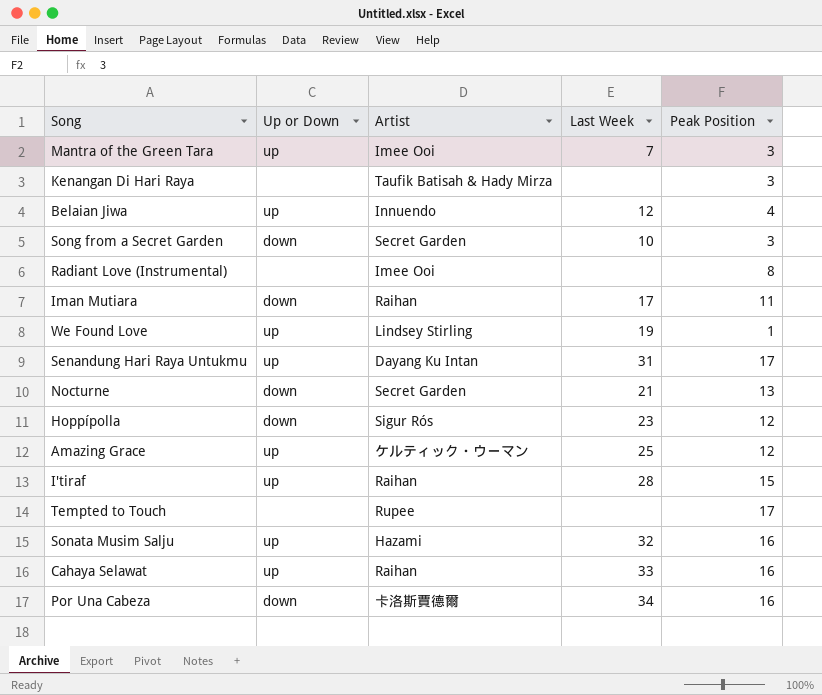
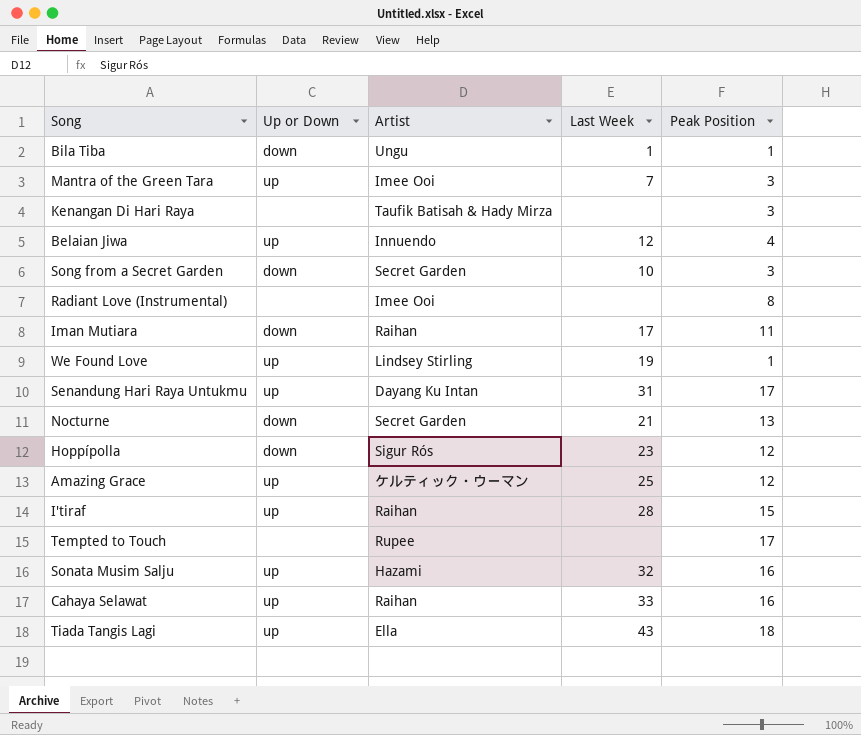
row Por Una Cabeza: down | 卡洛斯賈德爾 | 34 | 16 -> none
row Bila Tiba: none -> down | Ungu | 1 | 1
row Tiada Tangis Lagi: none -> up | Ella | 43 | 18

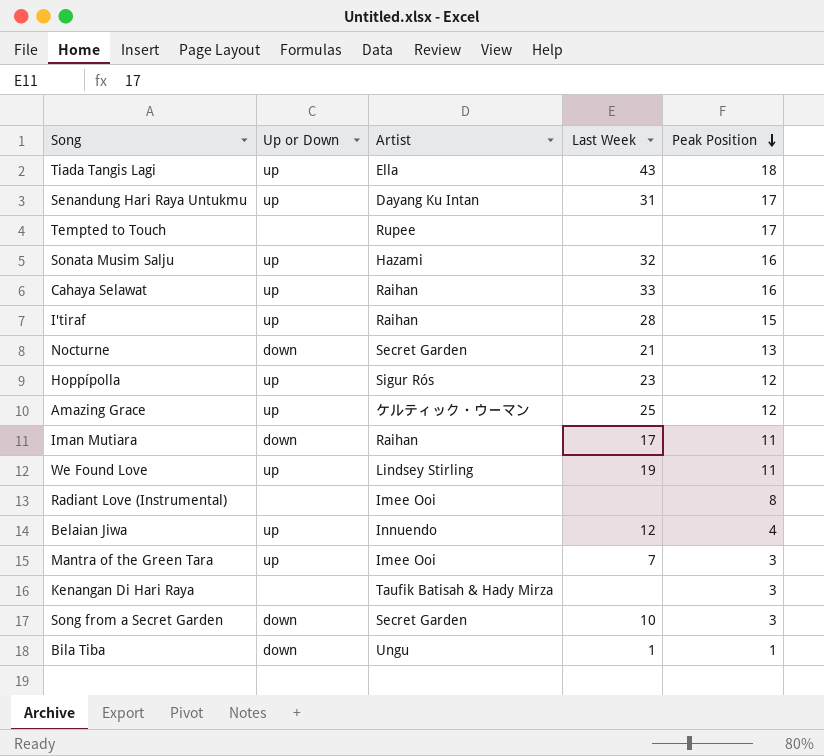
row order: none -> Peak Position descending
Hoppípolla | Up or Down: down -> up
We Found Love | Peak Position: 1 -> 11

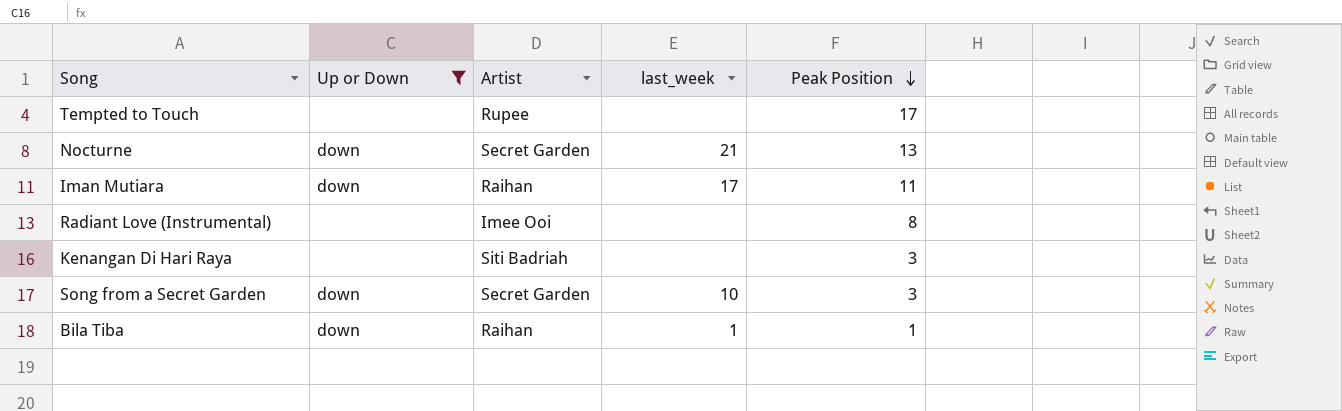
filter: none -> Up or Down != up
column name: Last Week -> last_week
Kenangan Di Hari Raya | Artist: Taufik Batisah & Hady Mirza -> Siti Badriah
Bila Tiba | Artist: Ungu -> Raihan

